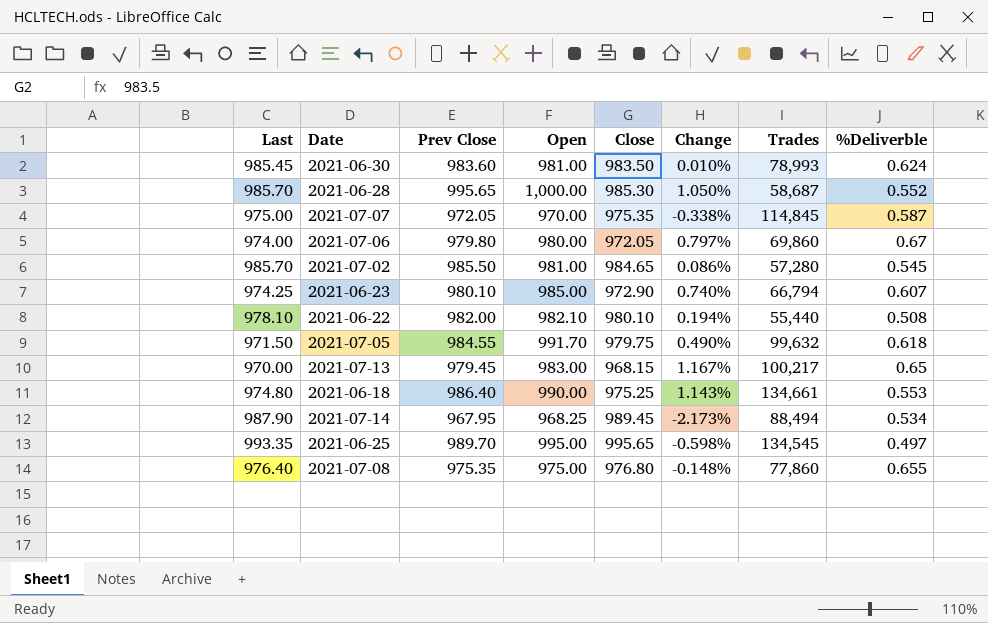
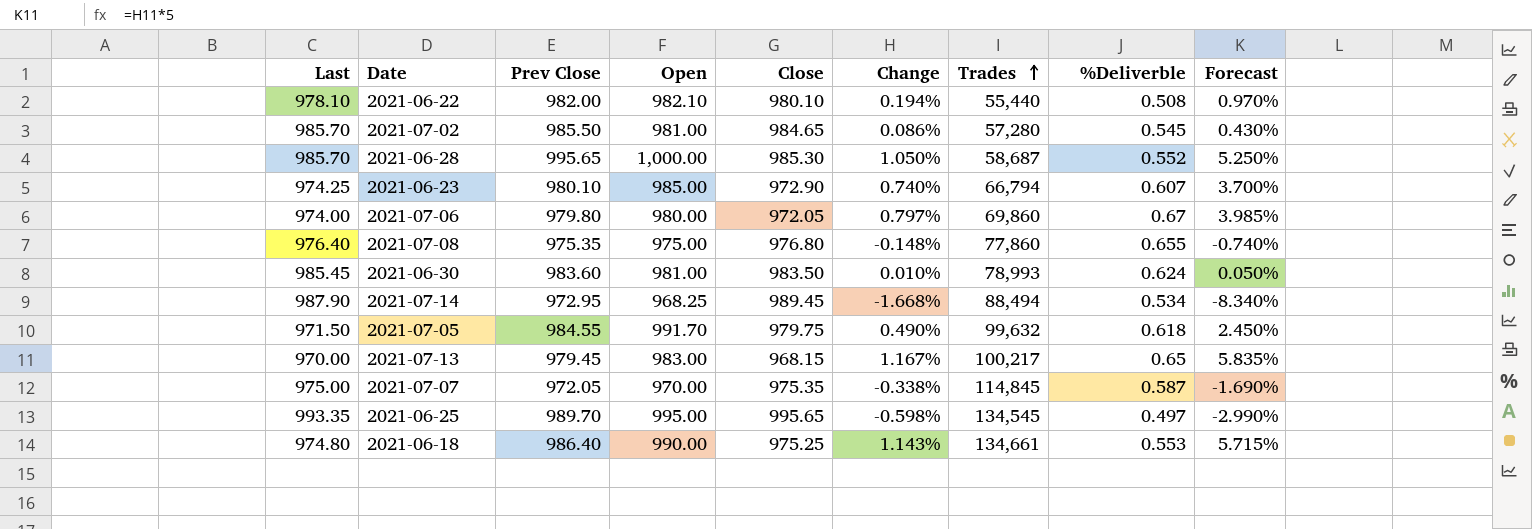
row order: none -> Trades ascending
column Forecast | formula: none -> [Change] * 5
2021-07-14 | Prev Close: 967.95 -> 972.95
2021-07-14 | Change: -2.173% -> -1.668%

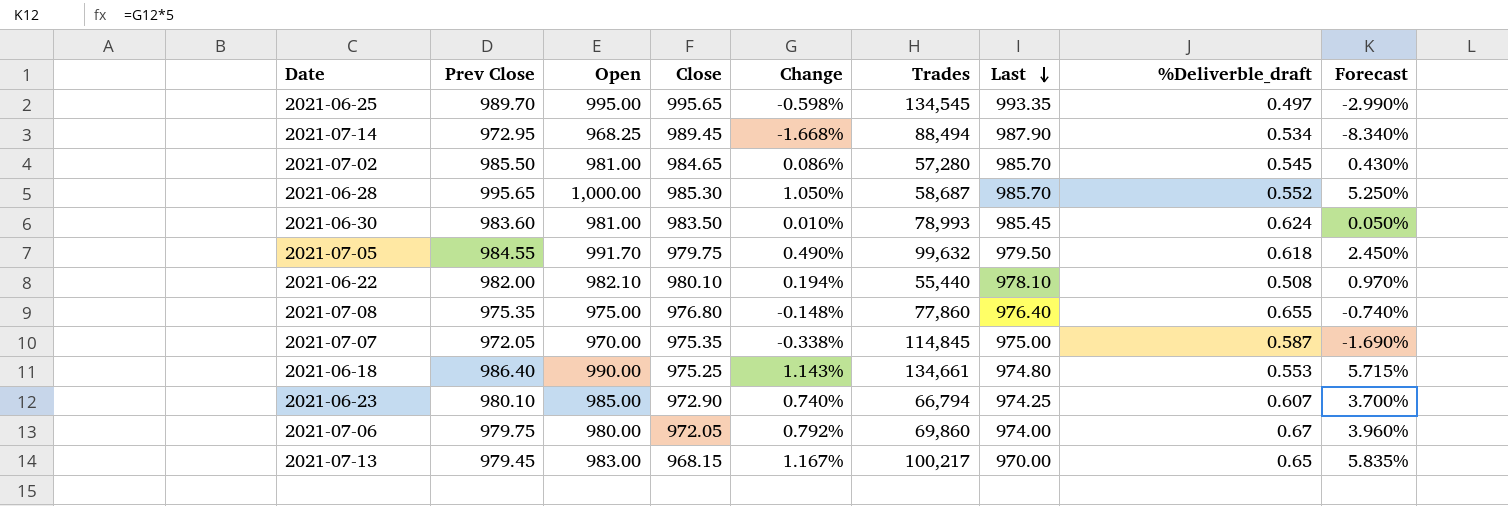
row order: Trades ascending -> Last descending
column Last | position: 1 -> 7
column name: %Deliverble -> %Deliverble_draft
2021-07-05 | Last: 971.50 -> 979.50
2021-07-06 | Prev Close: 979.80 -> 979.75
2021-07-06 | Change: 0.797% -> 0.792%
2021-07-06 | Forecast: 3.985% -> 3.960%

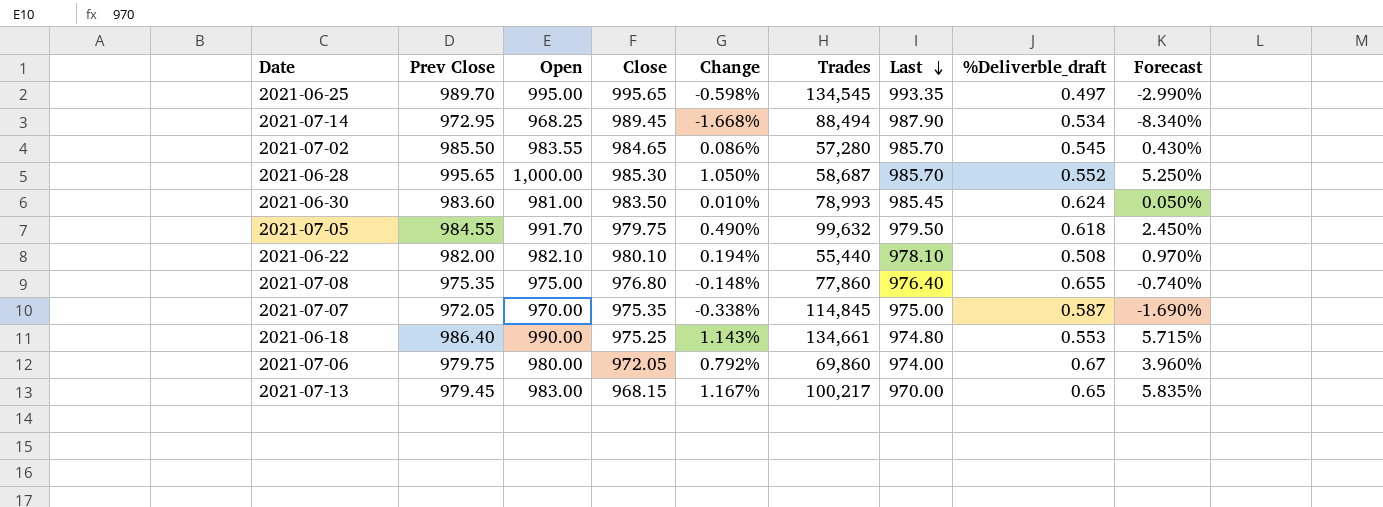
row 2021-06-23: 980.10 | 985.00 | 972.90 | 0.740% | 66,794 | 974.25 | 0.607 | 3.700% -> none
2021-07-02 | Open: 981.00 -> 983.55

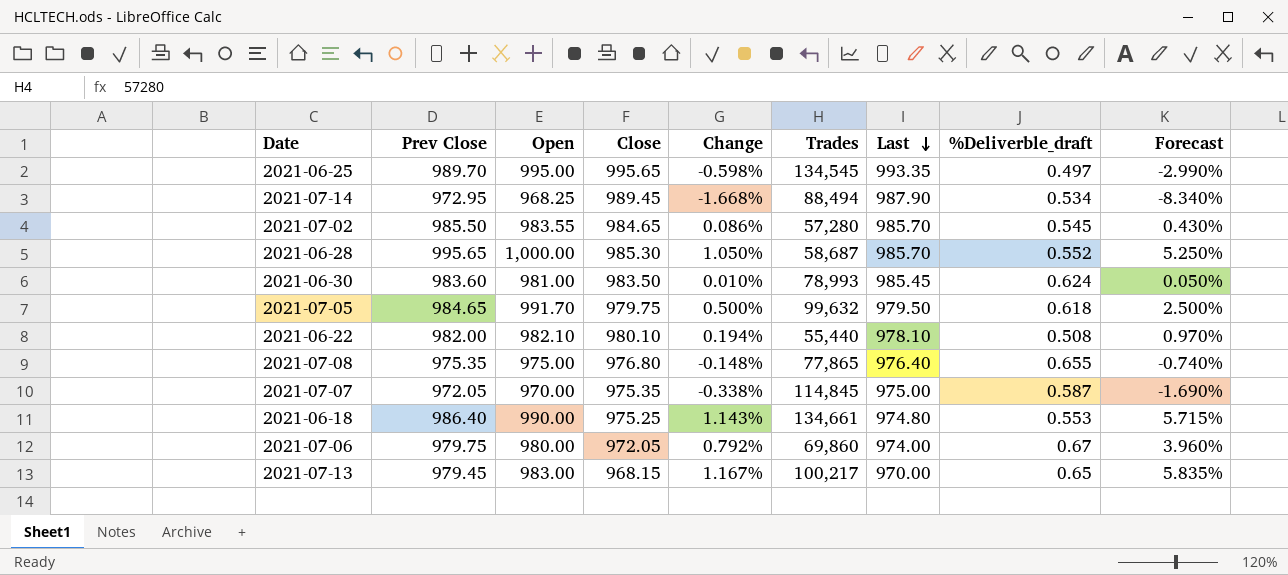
2021-07-05 | Prev Close: 984.55 -> 984.65
2021-07-05 | Change: 0.490% -> 0.500%
2021-07-05 | Forecast: 2.450% -> 2.500%
2021-07-08 | Trades: 77,860 -> 77,865

